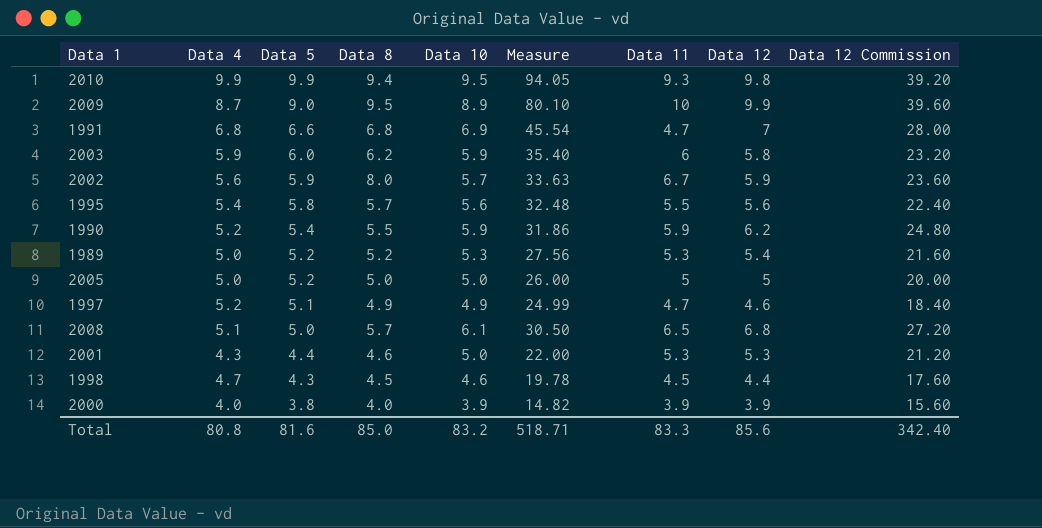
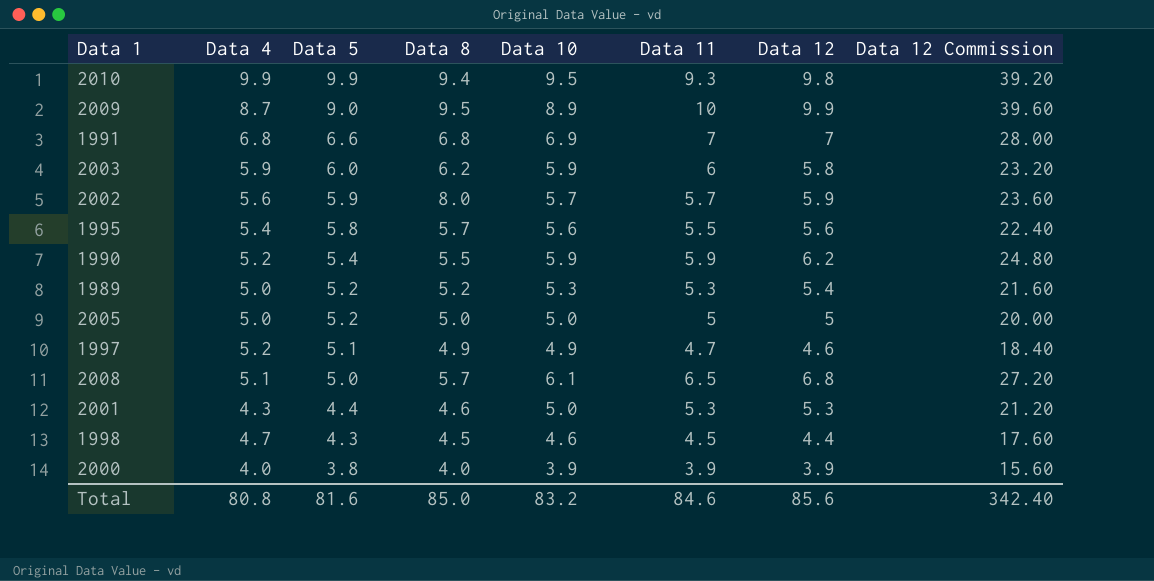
column Measure | formula: [Data 5] * [Data 10] -> none
1991 | Data 11: 4.7 -> 7
2002 | Data 11: 6.7 -> 5.7
Total | Data 11: 83.3 -> 84.6

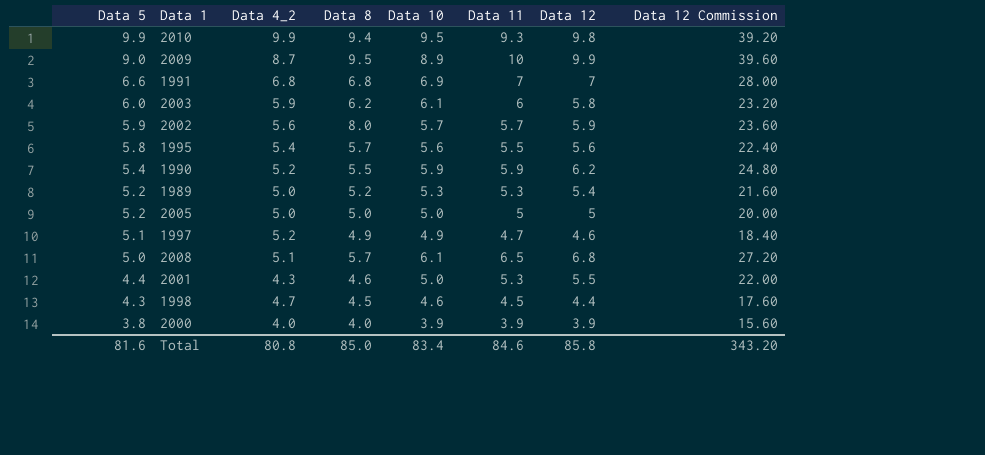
column Data 5 | position: 3 -> 1
column name: Data 4 -> Data 4_2
2003 | Data 10: 5.9 -> 6.1
2001 | Data 12: 5.3 -> 5.5
2001 | Data 12 Commission: 21.20 -> 22.00
Total | Data 10: 83.2 -> 83.4
Total | Data 12: 85.6 -> 85.8
Total | Data 12 Commission: 342.40 -> 343.20

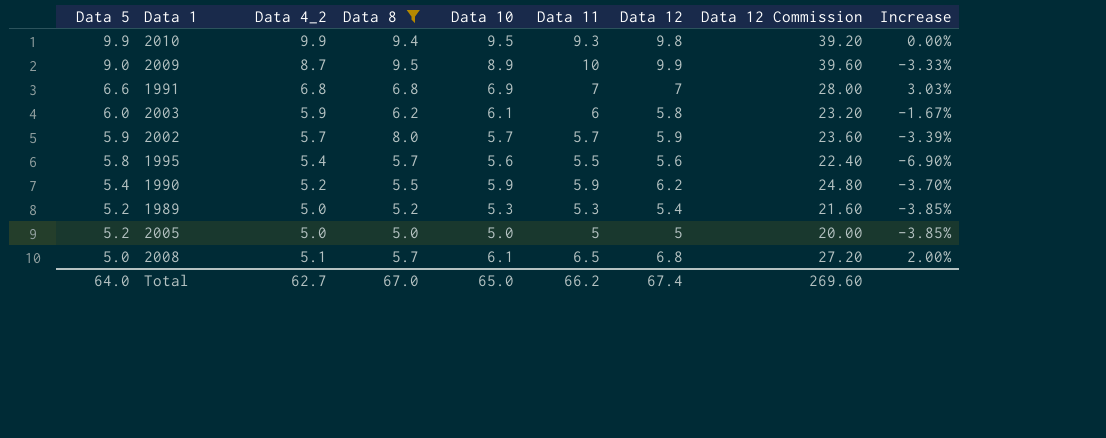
filter: none -> Data 8 >= 5.0
column Increase | formula: none -> ([Data 4_2] - [Data 5]) / [Data 5]
2002 | Data 4_2: 5.6 -> 5.7
Total | Data 5: 81.6 -> 64.0
Total | Data 4_2: 80.8 -> 62.7
Total | Data 8: 85.0 -> 67.0
Total | Data 10: 83.4 -> 65.0
Total | Data 11: 84.6 -> 66.2
Total | Data 12: 85.8 -> 67.4
Total | Data 12 Commission: 343.20 -> 269.60

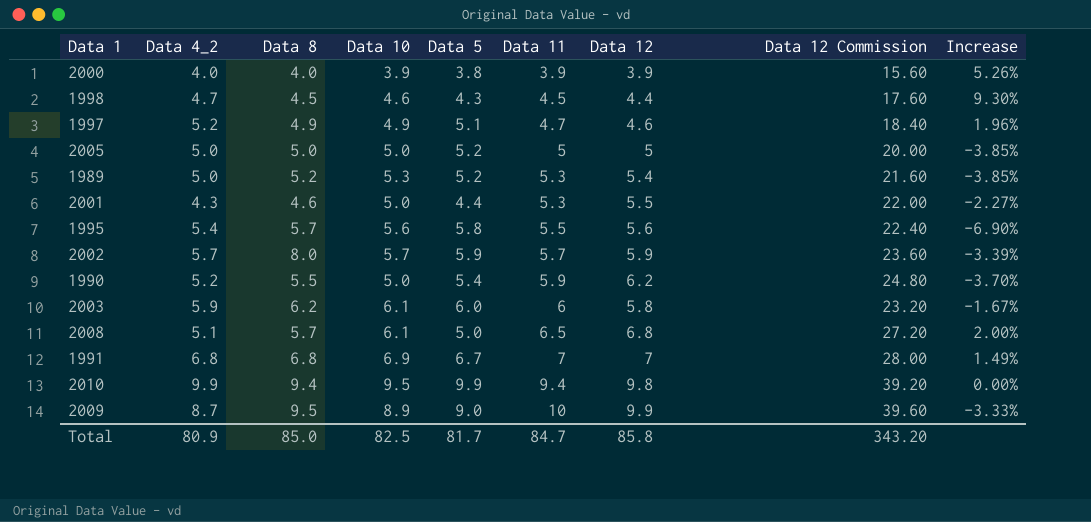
filter: Data 8 >= 5.0 -> none
row order: Data 5 descending -> Data 11 ascending
column Data 5 | position: 1 -> 5
1990 | Data 10: 5.9 -> 5.0
1991 | Data 5: 6.6 -> 6.7
1991 | Increase: 3.03% -> 1.49%
2010 | Data 11: 9.3 -> 9.4
Total | Data 4_2: 62.7 -> 80.9
Total | Data 8: 67.0 -> 85.0
Total | Data 10: 65.0 -> 82.5
Total | Data 5: 64.0 -> 81.7
Total | Data 11: 66.2 -> 84.7
Total | Data 12: 67.4 -> 85.8
Total | Data 12 Commission: 269.60 -> 343.20

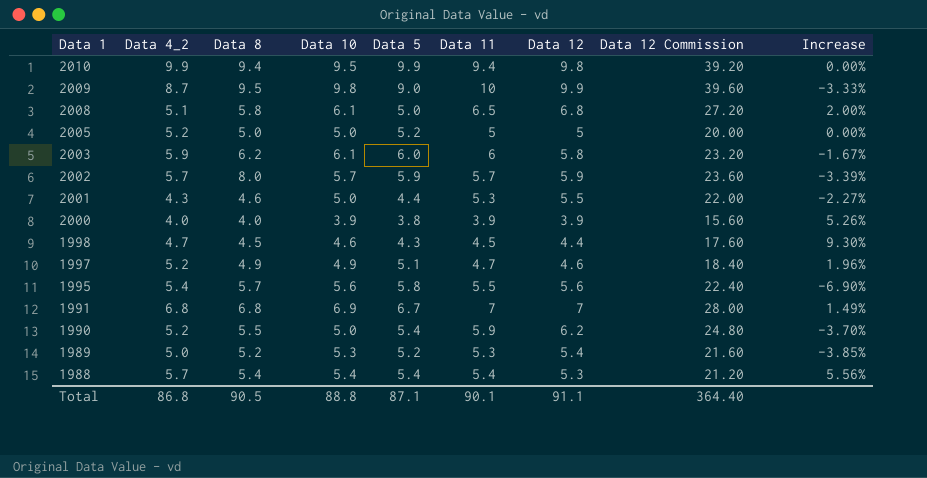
row order: Data 11 ascending -> Data 1 descending
2009 | Data 10: 8.9 -> 9.8
2008 | Data 8: 5.7 -> 5.8
2005 | Data 4_2: 5.0 -> 5.2
2005 | Increase: -3.85% -> 0.00%
row 1988: none -> 5.7 | 5.4 | 5.4 | 5.4 | 5.4 | 5.3 | 21.20 | 5.56%
Total | Data 4_2: 80.9 -> 86.8
Total | Data 8: 85.0 -> 90.5
Total | Data 10: 82.5 -> 88.8
Total | Data 5: 81.7 -> 87.1
Total | Data 11: 84.7 -> 90.1
Total | Data 12: 85.8 -> 91.1
Total | Data 12 Commission: 343.20 -> 364.40

